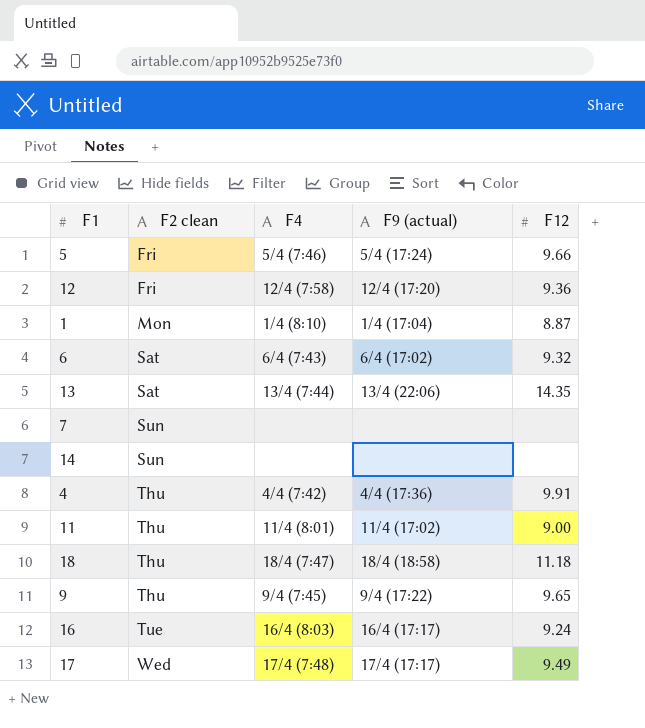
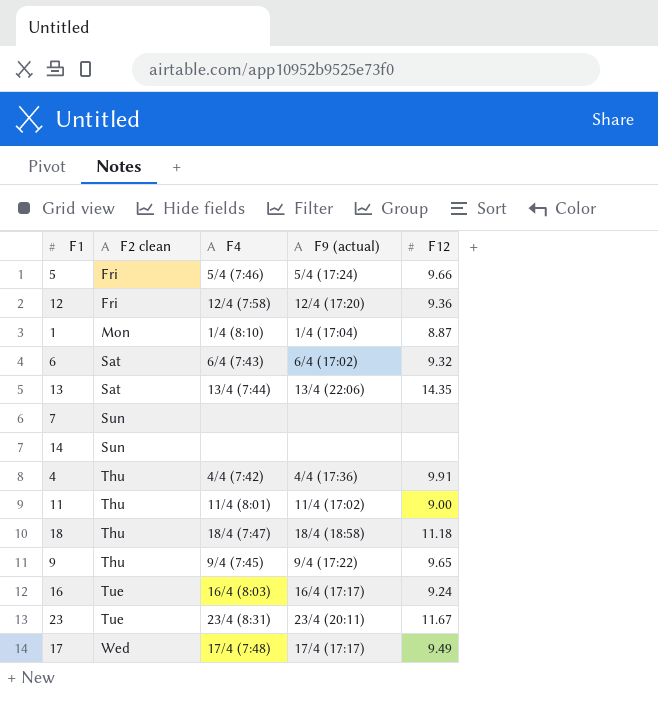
row 23: none -> Tue | 23/4 (8:31) | 23/4 (20:11) | 11.67

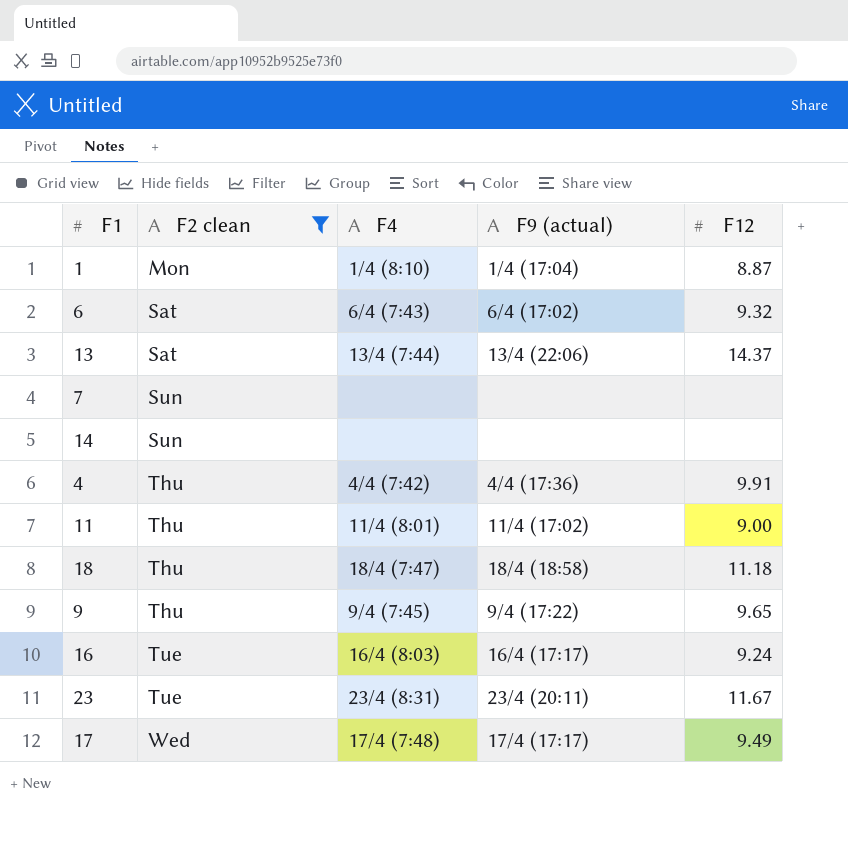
filter: none -> F2 clean != Fri
13 | F12: 14.35 -> 14.37

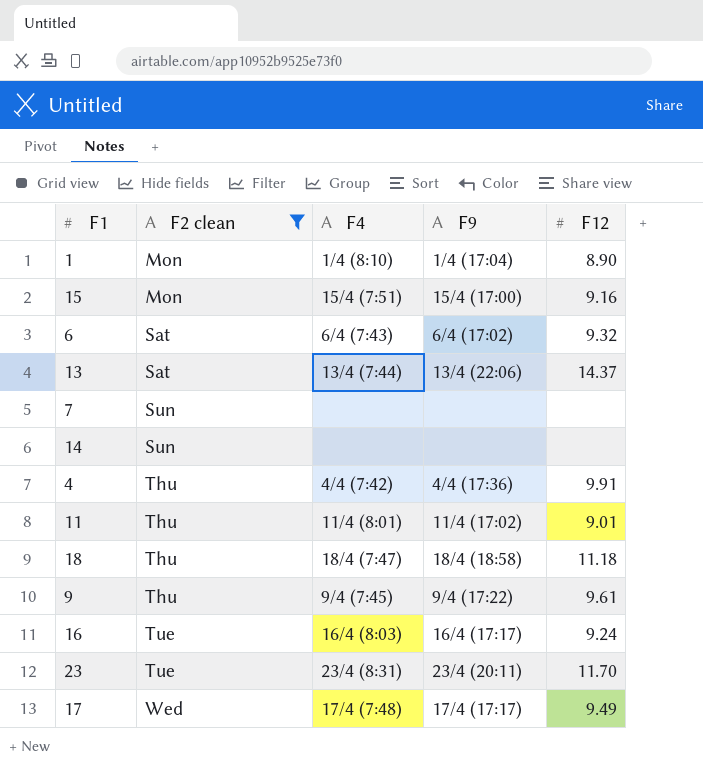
column name: F9 (actual) -> F9
1 | F12: 8.87 -> 8.90
row 15: none -> Mon | 15/4 (7:51) | 15/4 (17:00) | 9.16
11 | F12: 9.00 -> 9.01
9 | F12: 9.65 -> 9.61
23 | F12: 11.67 -> 11.70

